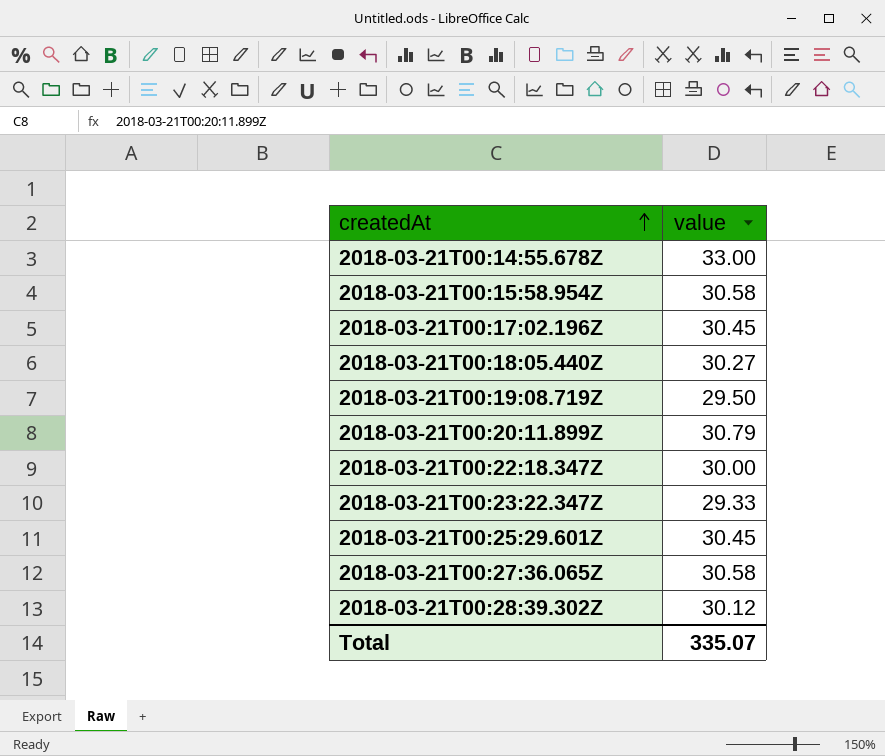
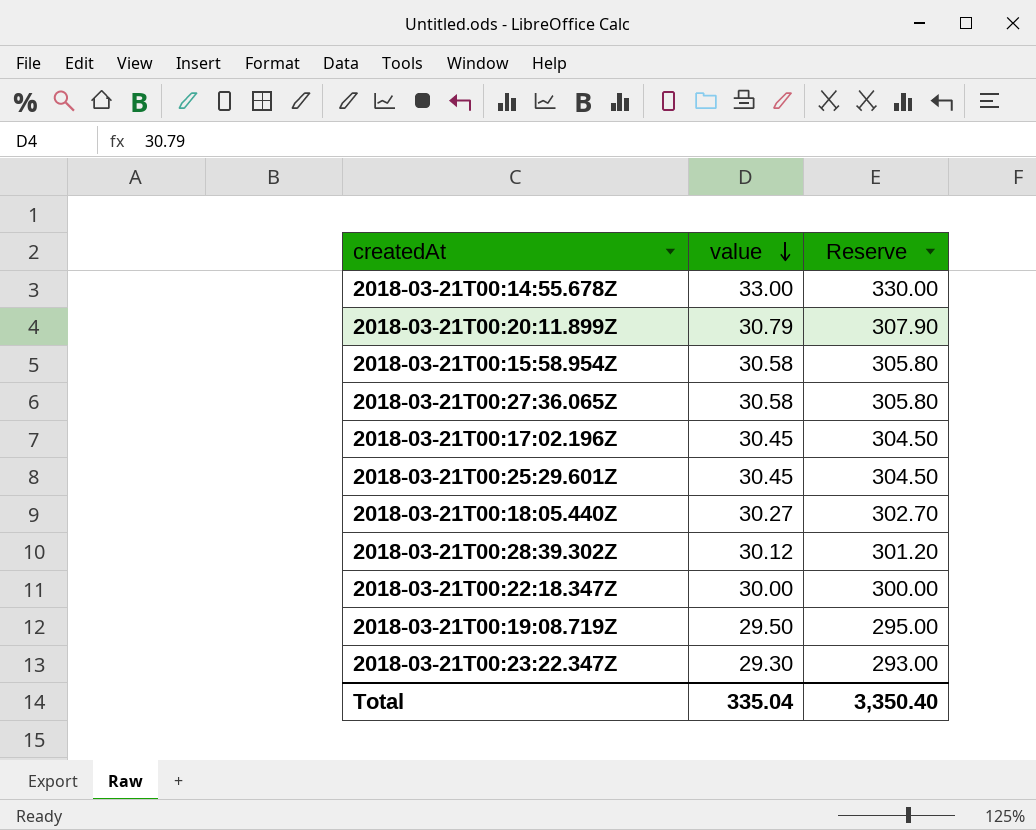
row order: createdAt ascending -> value descending
column Reserve | formula: none -> [value] * 10
2018-03-21T00:23:22.347Z | value: 29.33 -> 29.30
Total | value: 335.07 -> 335.04

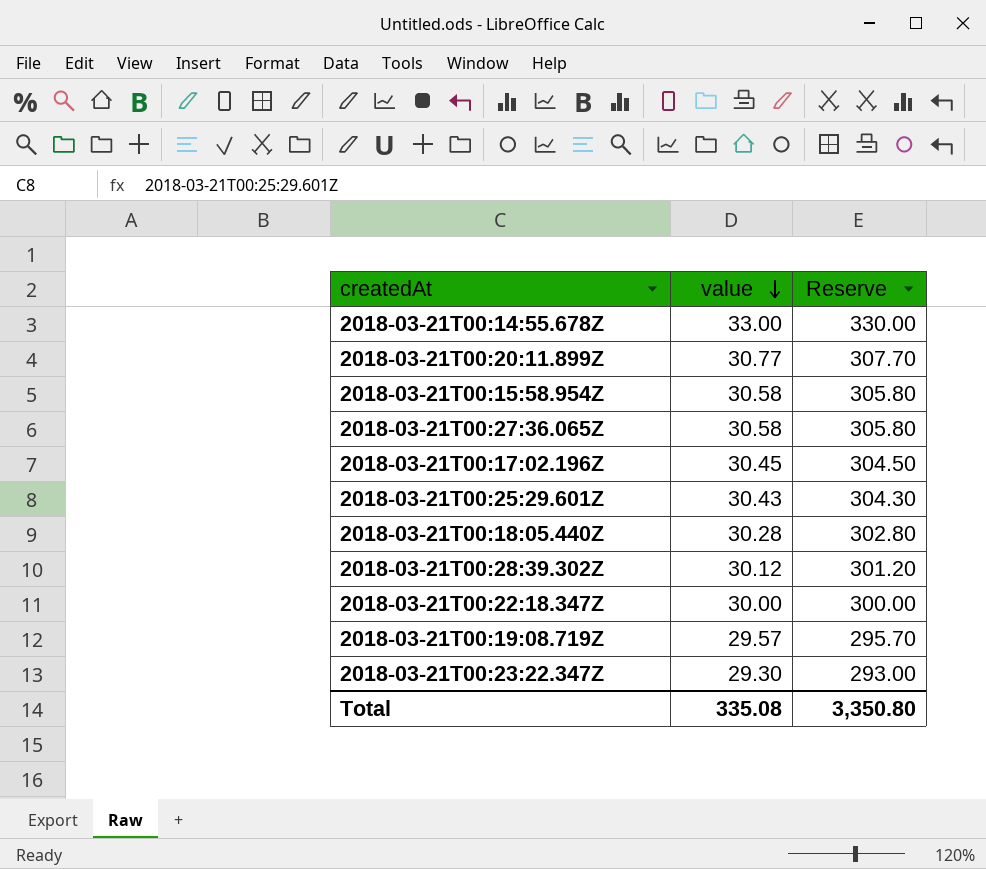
2018-03-21T00:20:11.899Z | value: 30.79 -> 30.77
2018-03-21T00:20:11.899Z | Reserve: 307.90 -> 307.70
2018-03-21T00:25:29.601Z | value: 30.45 -> 30.43
2018-03-21T00:25:29.601Z | Reserve: 304.50 -> 304.30
2018-03-21T00:18:05.440Z | value: 30.27 -> 30.28
2018-03-21T00:18:05.440Z | Reserve: 302.70 -> 302.80
2018-03-21T00:19:08.719Z | value: 29.50 -> 29.57
2018-03-21T00:19:08.719Z | Reserve: 295.00 -> 295.70
Total | value: 335.04 -> 335.08
Total | Reserve: 3,350.40 -> 3,350.80

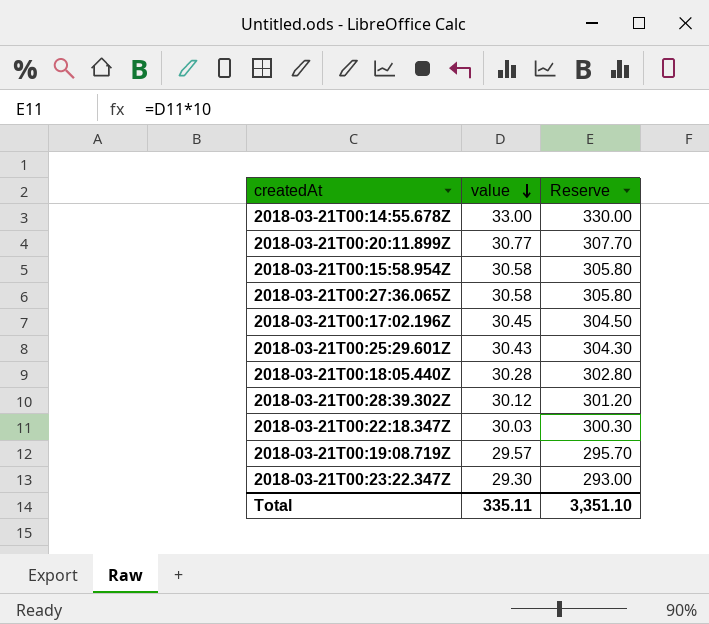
2018-03-21T00:22:18.347Z | value: 30.00 -> 30.03
2018-03-21T00:22:18.347Z | Reserve: 300.00 -> 300.30
Total | value: 335.08 -> 335.11
Total | Reserve: 3,350.80 -> 3,351.10

